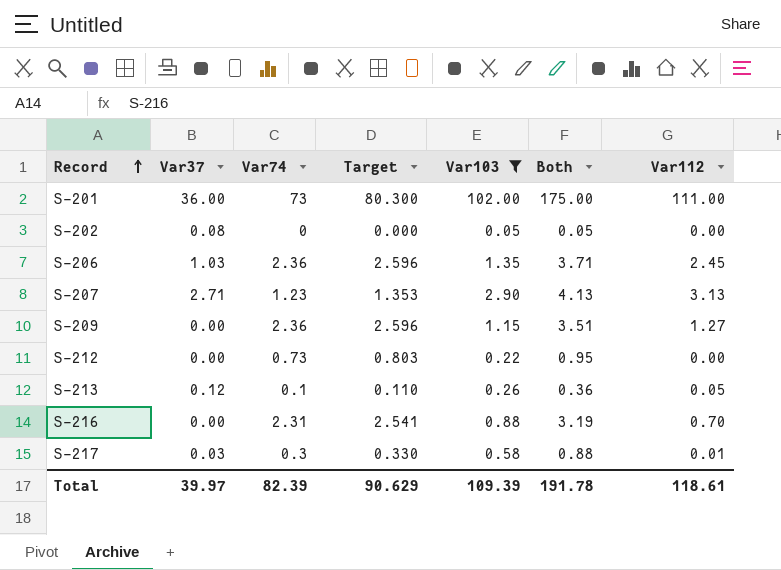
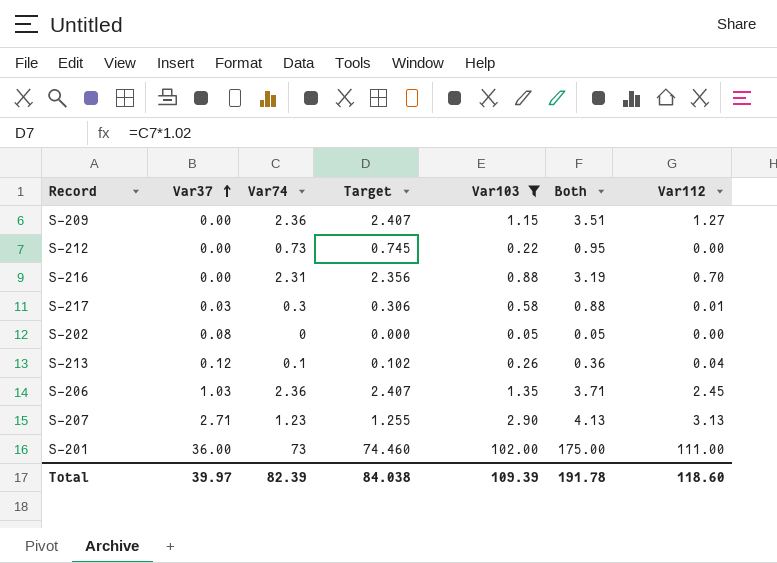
row order: Record ascending -> Var37 ascending
column Target | formula: [Var74] * 1.1 -> [Var74] * 1.02
S-213 | Var112: 0.05 -> 0.04
Total | Target: 90.629 -> 84.038
Total | Var112: 118.61 -> 118.60

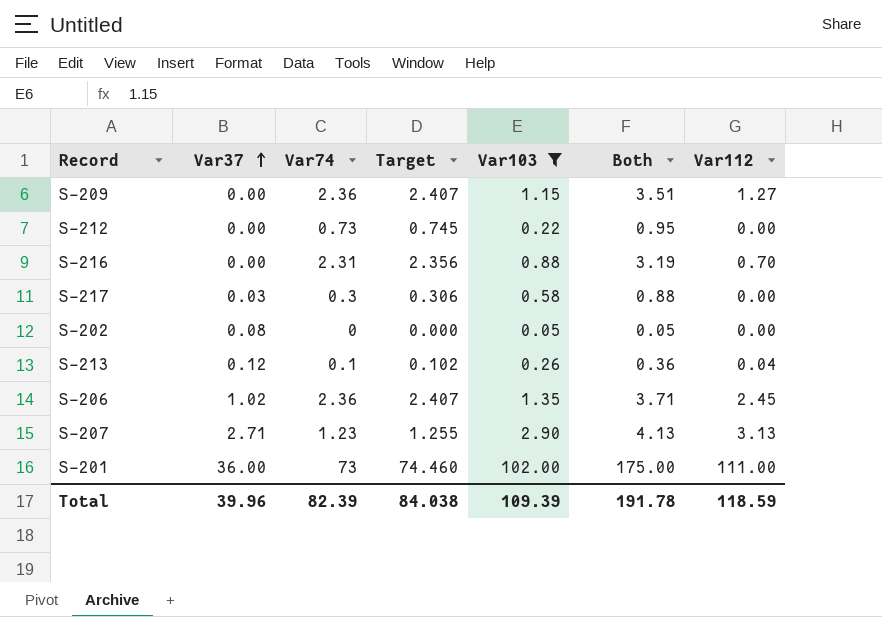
S-217 | Var112: 0.01 -> 0.00
S-206 | Var37: 1.03 -> 1.02
Total | Var37: 39.97 -> 39.96
Total | Var112: 118.60 -> 118.59

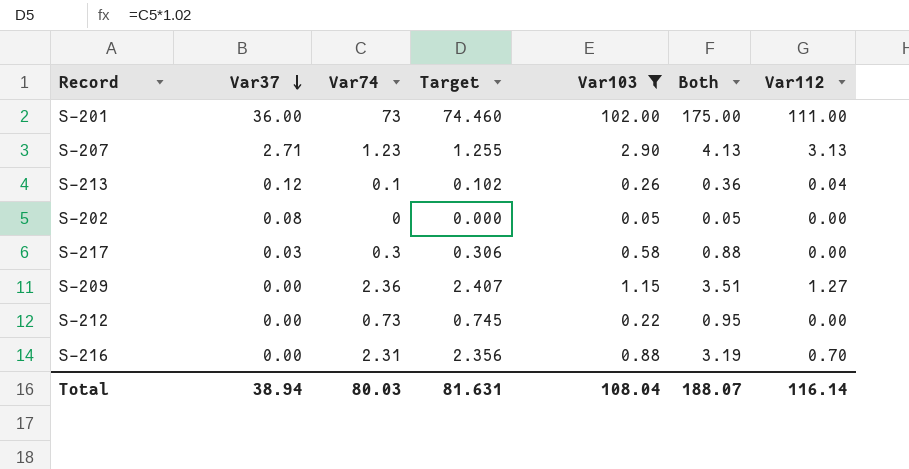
row order: Var37 ascending -> Var37 descending
row S-206: 1.02 | 2.36 | 2.407 | 1.35 | 3.71 | 2.45 -> none
Total | Var37: 39.96 -> 38.94
Total | Var74: 82.39 -> 80.03
Total | Target: 84.038 -> 81.631
Total | Var103: 109.39 -> 108.04
Total | Both: 191.78 -> 188.07
Total | Var112: 118.59 -> 116.14

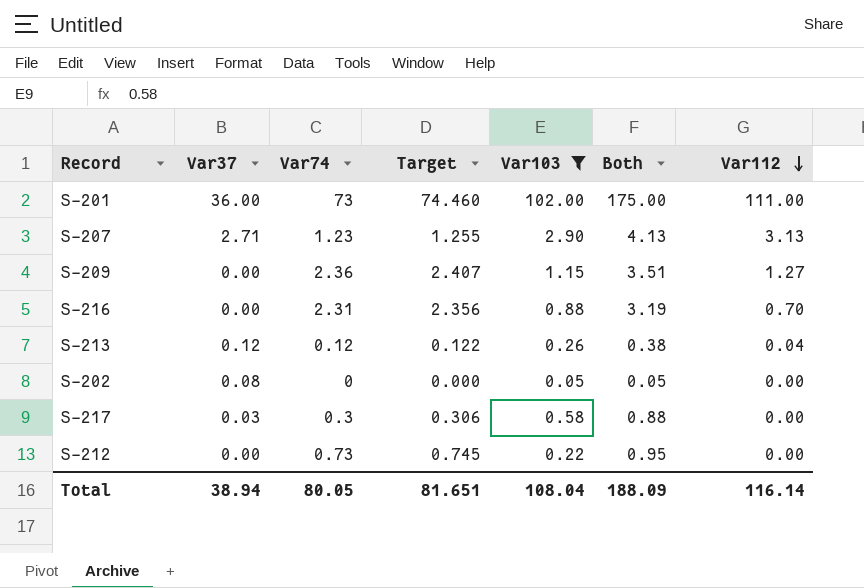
row order: Var37 descending -> Var112 descending
S-213 | Var74: 0.1 -> 0.12
S-213 | Target: 0.102 -> 0.122
S-213 | Both: 0.36 -> 0.38
Total | Var74: 80.03 -> 80.05
Total | Target: 81.631 -> 81.651
Total | Both: 188.07 -> 188.09

